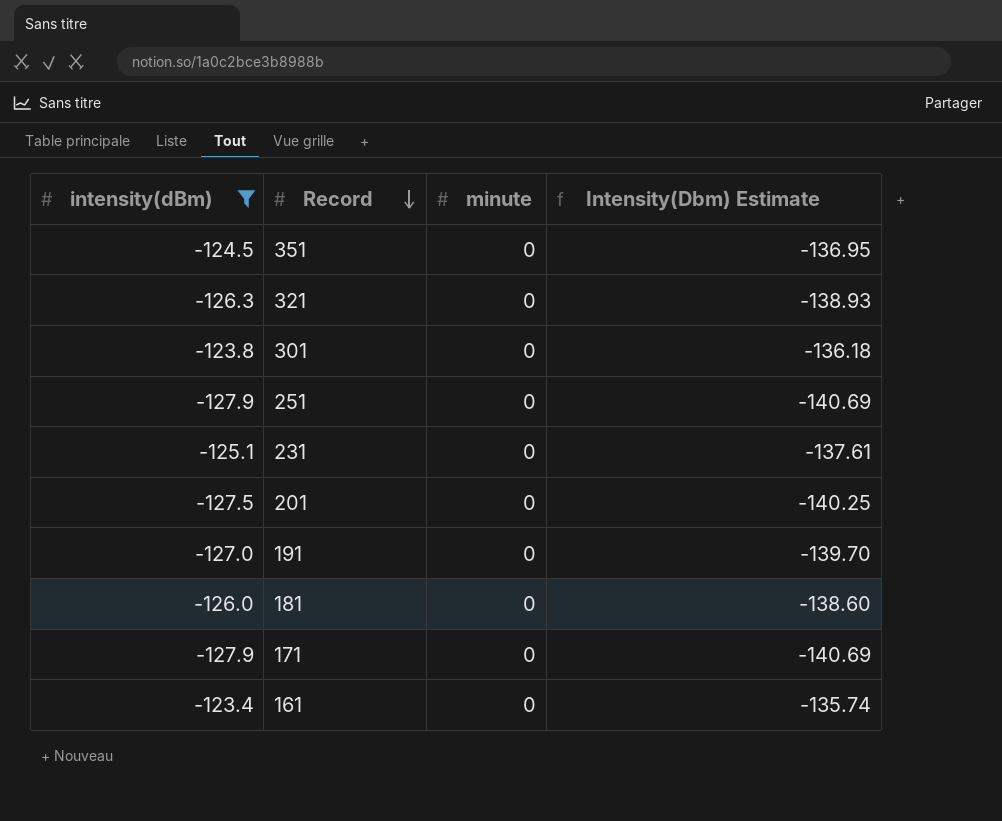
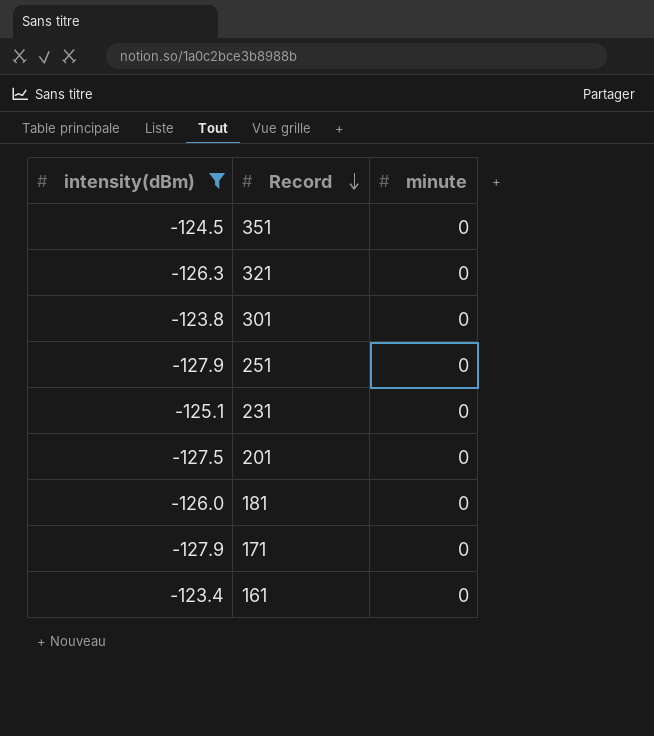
column Intensity(Dbm) Estimate | formula: [intensity(dBm)] * 1.1 -> none
row 191: -127.0 | 0 | -139.70 -> none

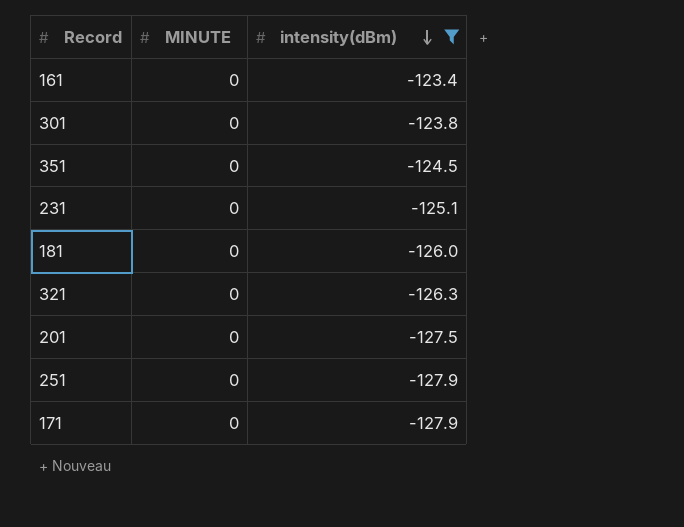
row order: Record descending -> intensity(dBm) descending
column name: minute -> MINUTE
column intensity(dBm) | position: 1 -> 3

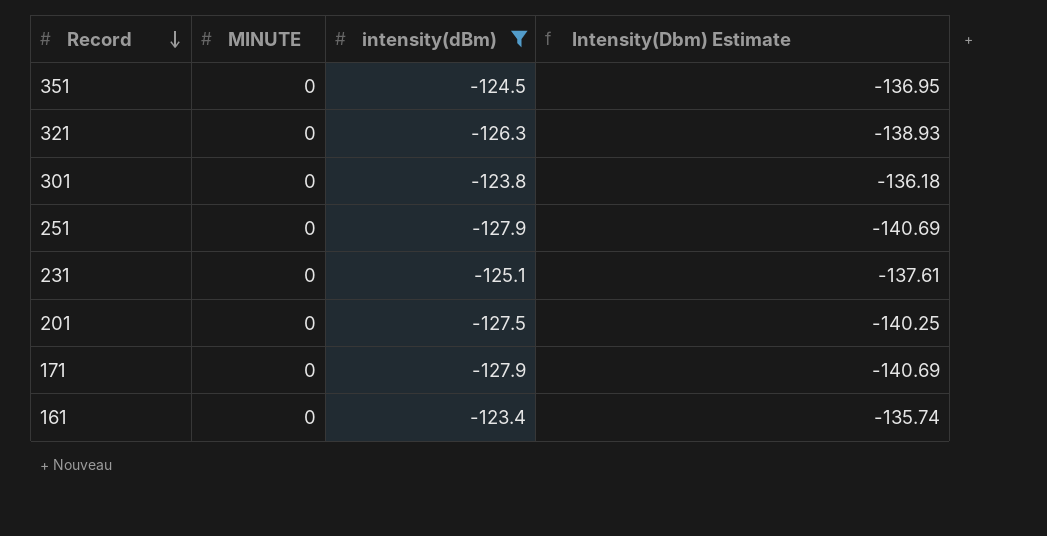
row order: intensity(dBm) descending -> Record descending
column Intensity(Dbm) Estimate | formula: none -> [intensity(dBm)] * 1.1
row 181: 0 | -126.0 -> none

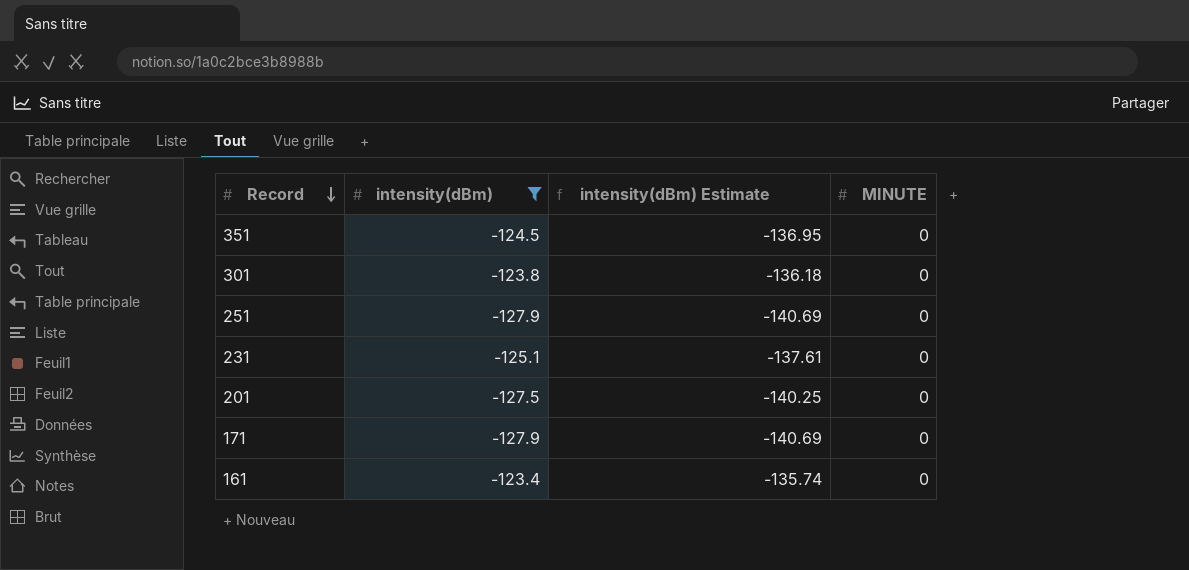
column name: Intensity(Dbm) Estimate -> intensity(dBm) Estimate
column MINUTE | position: 2 -> 4
row 321: 0 | -126.3 | -138.93 -> none

